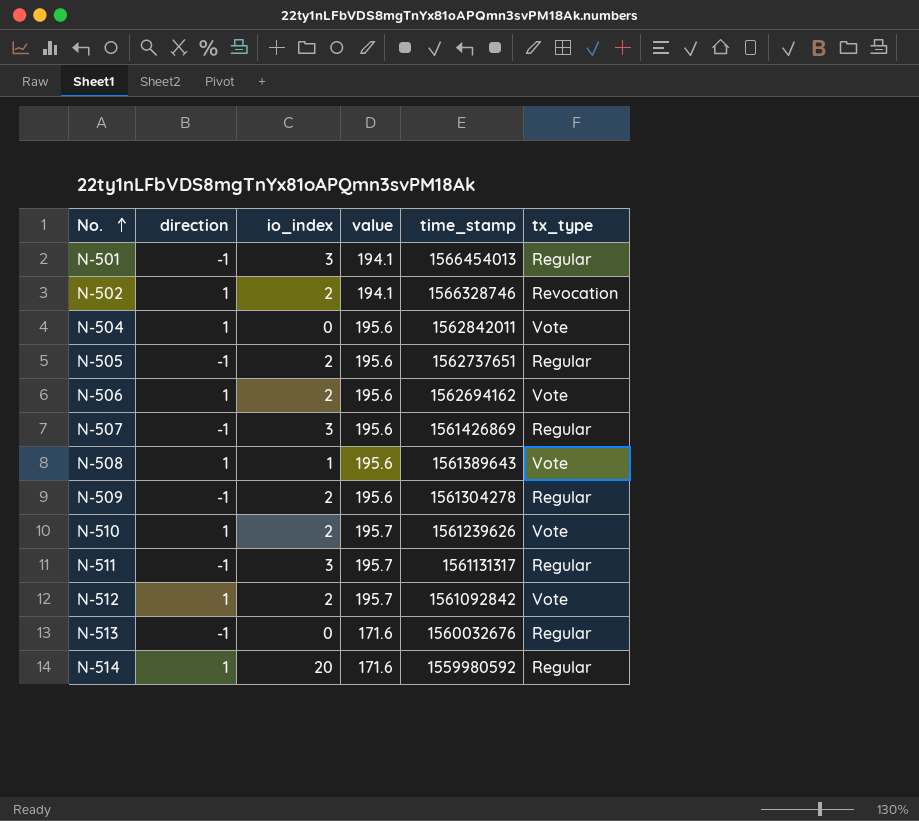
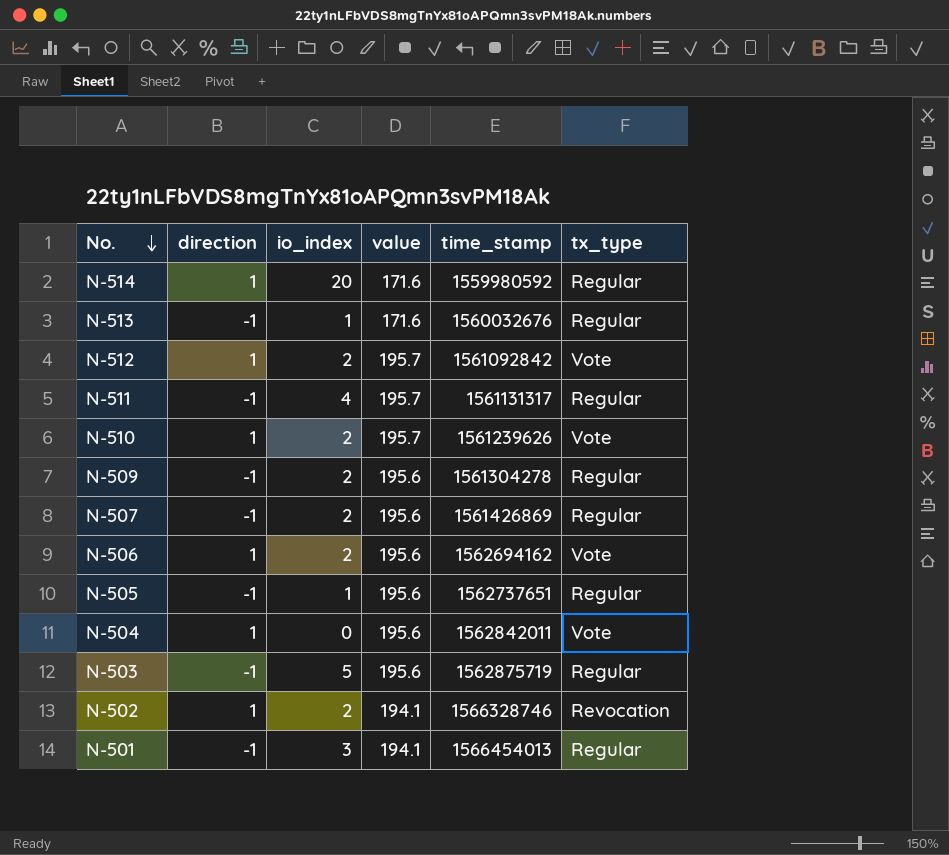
row order: No. ascending -> No. descending
row N-508: 1 | 1 | 195.6 | 1561389643 | Vote -> none
N-513 | io_index: 0 -> 1
N-511 | io_index: 3 -> 4
N-507 | io_index: 3 -> 2
N-505 | io_index: 2 -> 1
row N-503: none -> -1 | 5 | 195.6 | 1562875719 | Regular

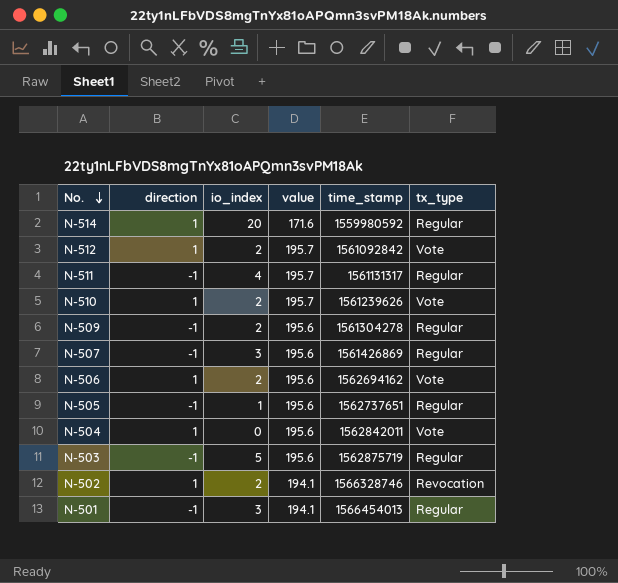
row N-513: -1 | 1 | 171.6 | 1560032676 | Regular -> none
N-507 | io_index: 2 -> 3

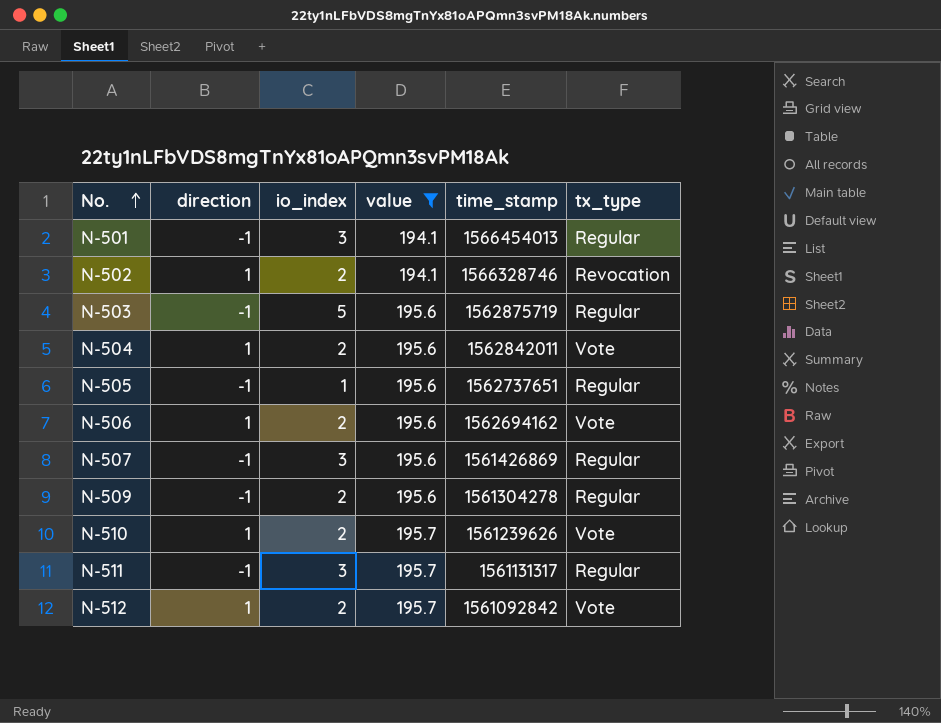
filter: none -> value != 171.6
row order: No. descending -> No. ascending
N-504 | io_index: 0 -> 2
N-511 | io_index: 4 -> 3

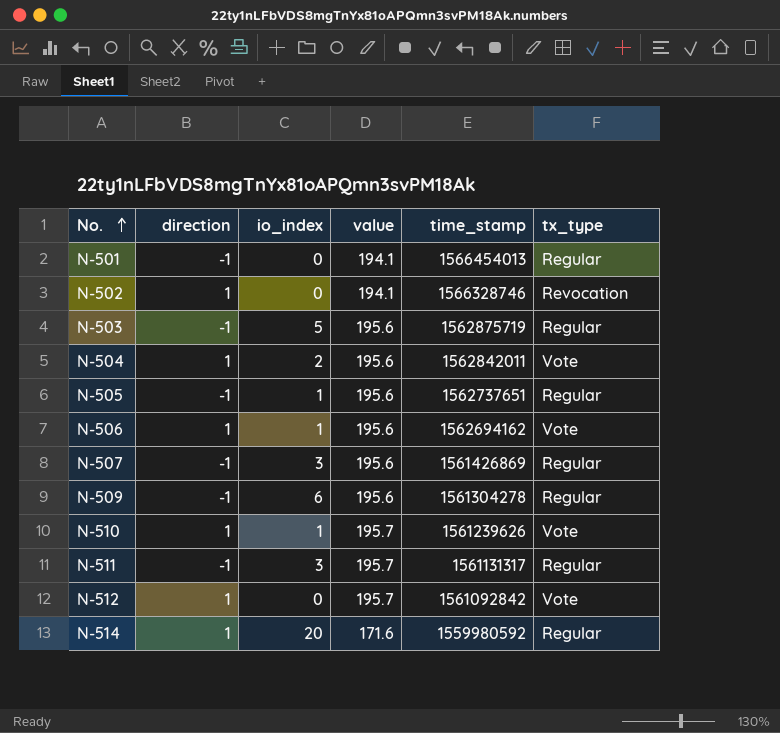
filter: value != 171.6 -> none
N-501 | io_index: 3 -> 0
N-502 | io_index: 2 -> 0
N-506 | io_index: 2 -> 1
N-509 | io_index: 2 -> 6
N-510 | io_index: 2 -> 1
N-512 | io_index: 2 -> 0

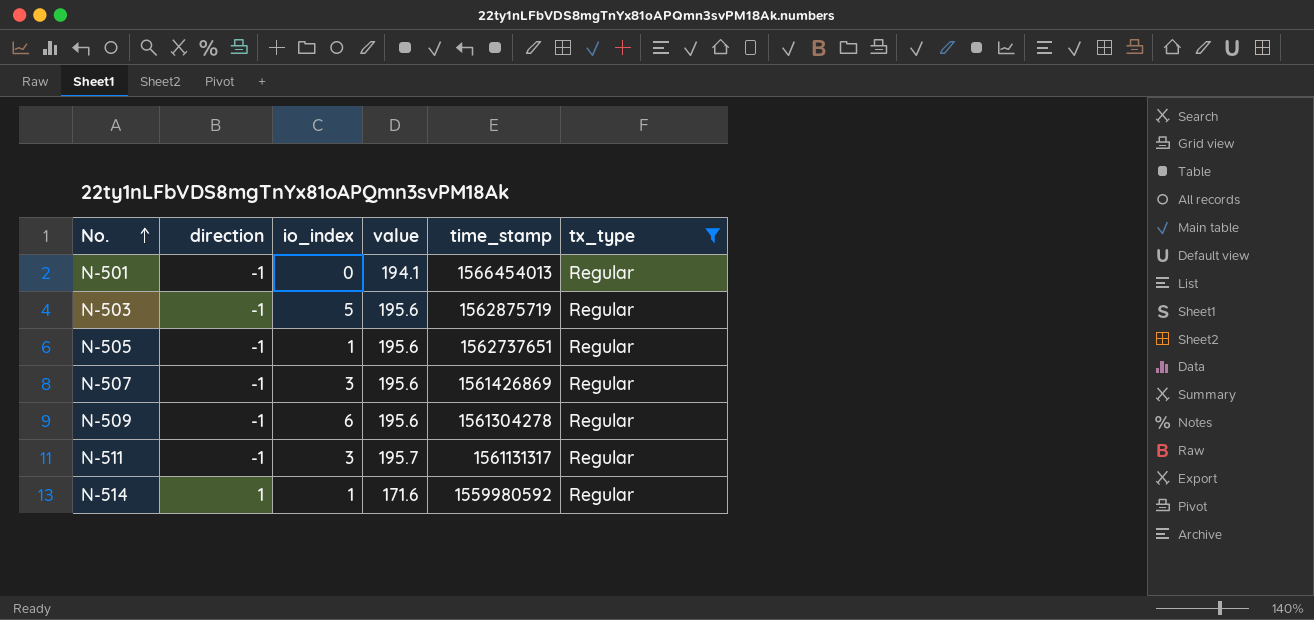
filter: none -> tx_type = Regular
N-514 | io_index: 20 -> 1

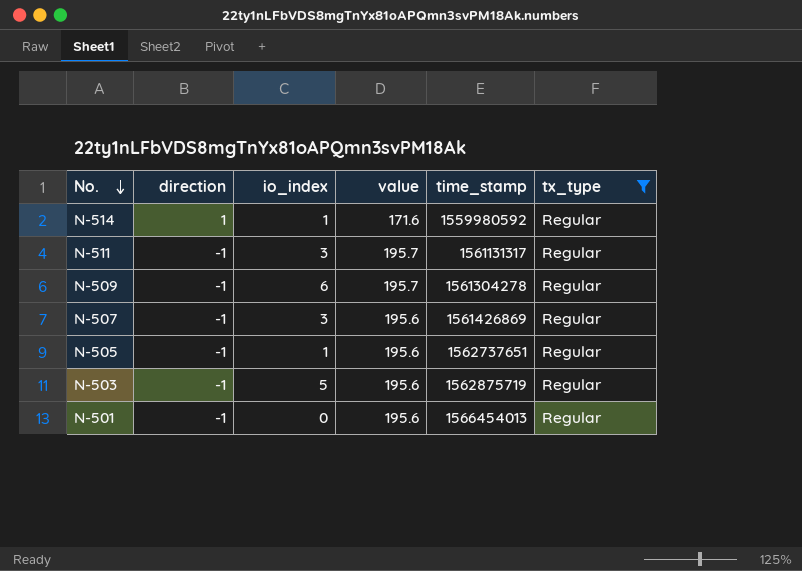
row order: No. ascending -> No. descending
N-509 | value: 195.6 -> 195.7
N-501 | value: 194.1 -> 195.6

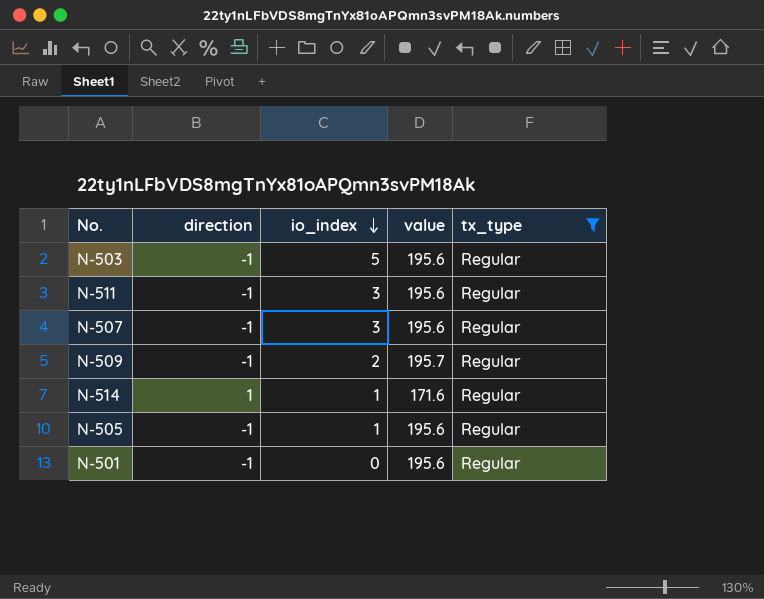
row order: No. descending -> io_index descending
column time_stamp | position: 5 -> none
N-511 | value: 195.7 -> 195.6
N-509 | io_index: 6 -> 2

